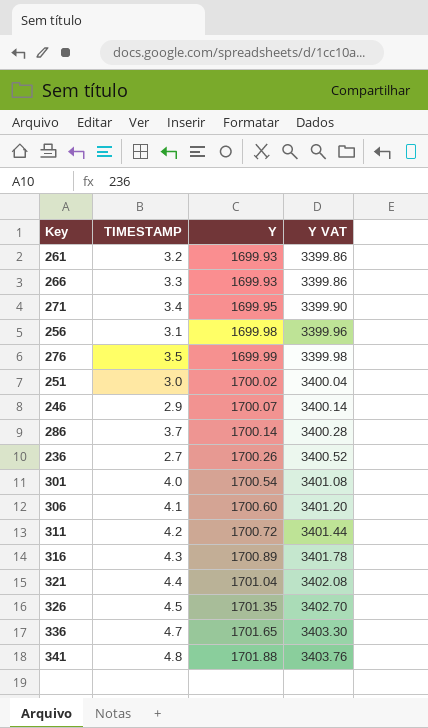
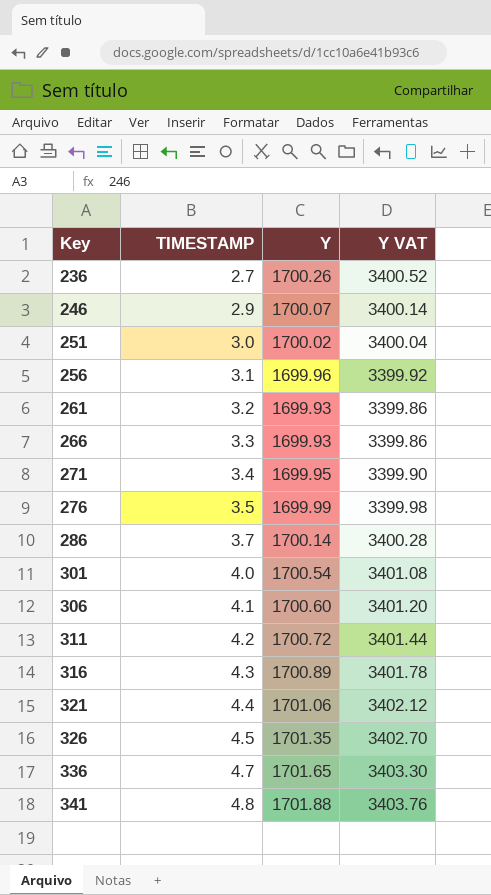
row order: Y ascending -> Key ascending
256 | Y: 1699.98 -> 1699.96
256 | Y VAT: 3399.96 -> 3399.92
321 | Y: 1701.04 -> 1701.06
321 | Y VAT: 3402.08 -> 3402.12

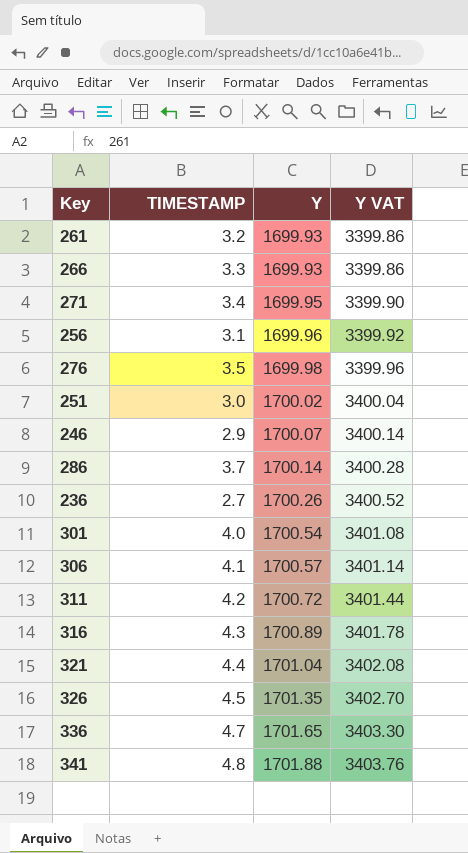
row order: Key ascending -> Y ascending
276 | Y: 1699.99 -> 1699.98
276 | Y VAT: 3399.98 -> 3399.96
306 | Y: 1700.60 -> 1700.57
306 | Y VAT: 3401.20 -> 3401.14
321 | Y: 1701.06 -> 1701.04
321 | Y VAT: 3402.12 -> 3402.08

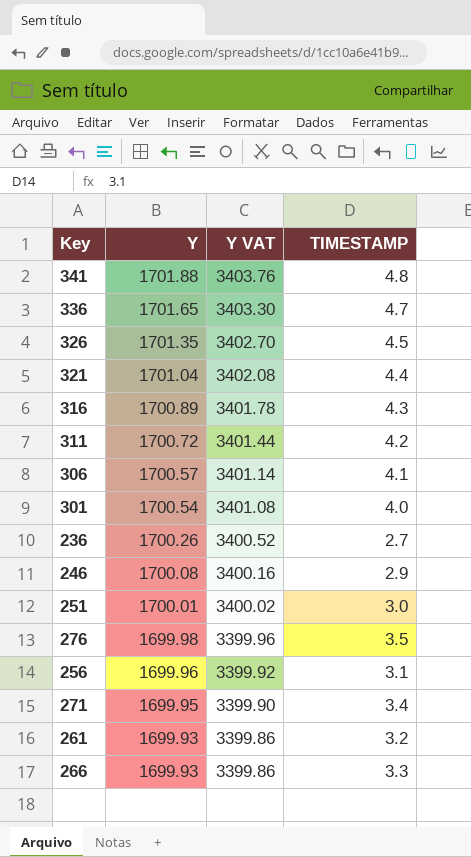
row order: Y ascending -> Y descending
column TIMESTAMP | position: 2 -> 4
row 286: 3.7 | 1700.14 | 3400.28 -> none
246 | Y: 1700.07 -> 1700.08
246 | Y VAT: 3400.14 -> 3400.16
251 | Y: 1700.02 -> 1700.01
251 | Y VAT: 3400.04 -> 3400.02

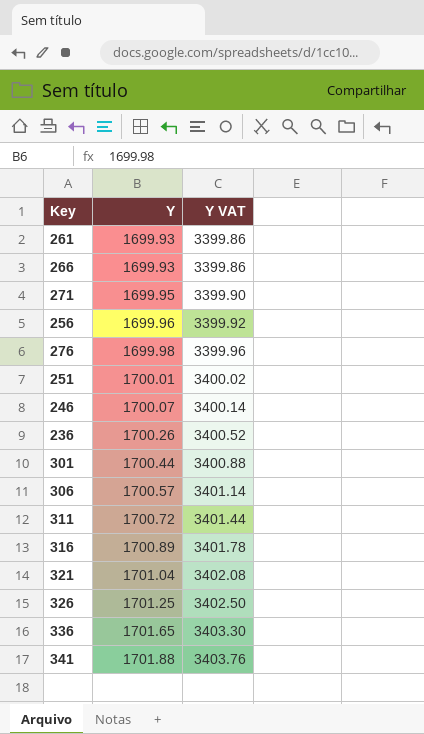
row order: Y descending -> Y ascending
column TIMESTAMP | position: 4 -> none
246 | Y: 1700.08 -> 1700.07
246 | Y VAT: 3400.16 -> 3400.14
301 | Y: 1700.54 -> 1700.44
301 | Y VAT: 3401.08 -> 3400.88
326 | Y: 1701.35 -> 1701.25
326 | Y VAT: 3402.70 -> 3402.50

